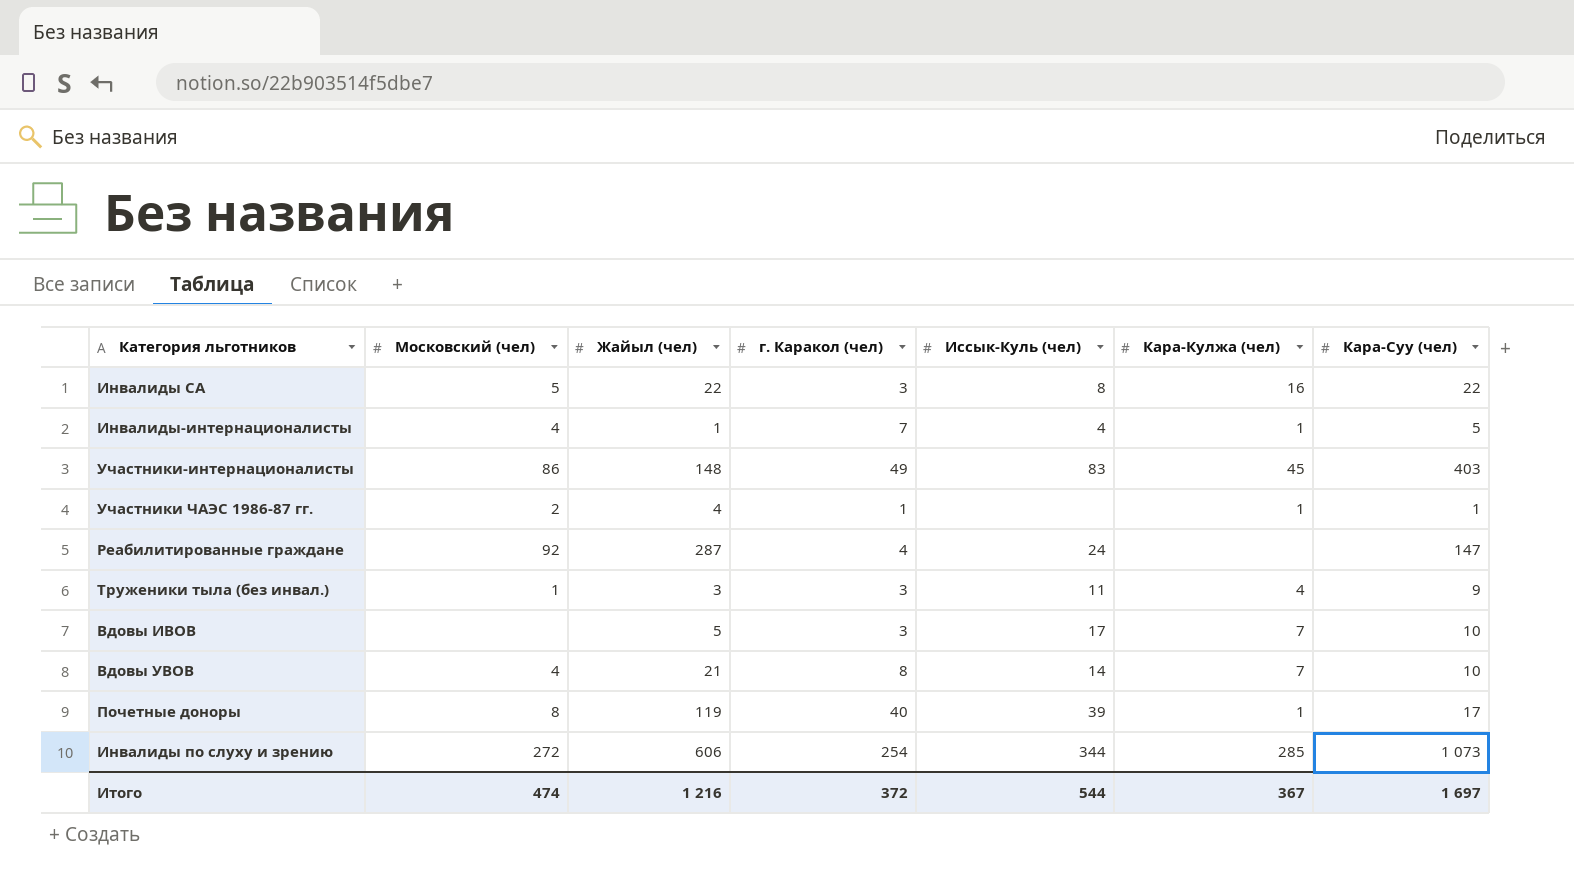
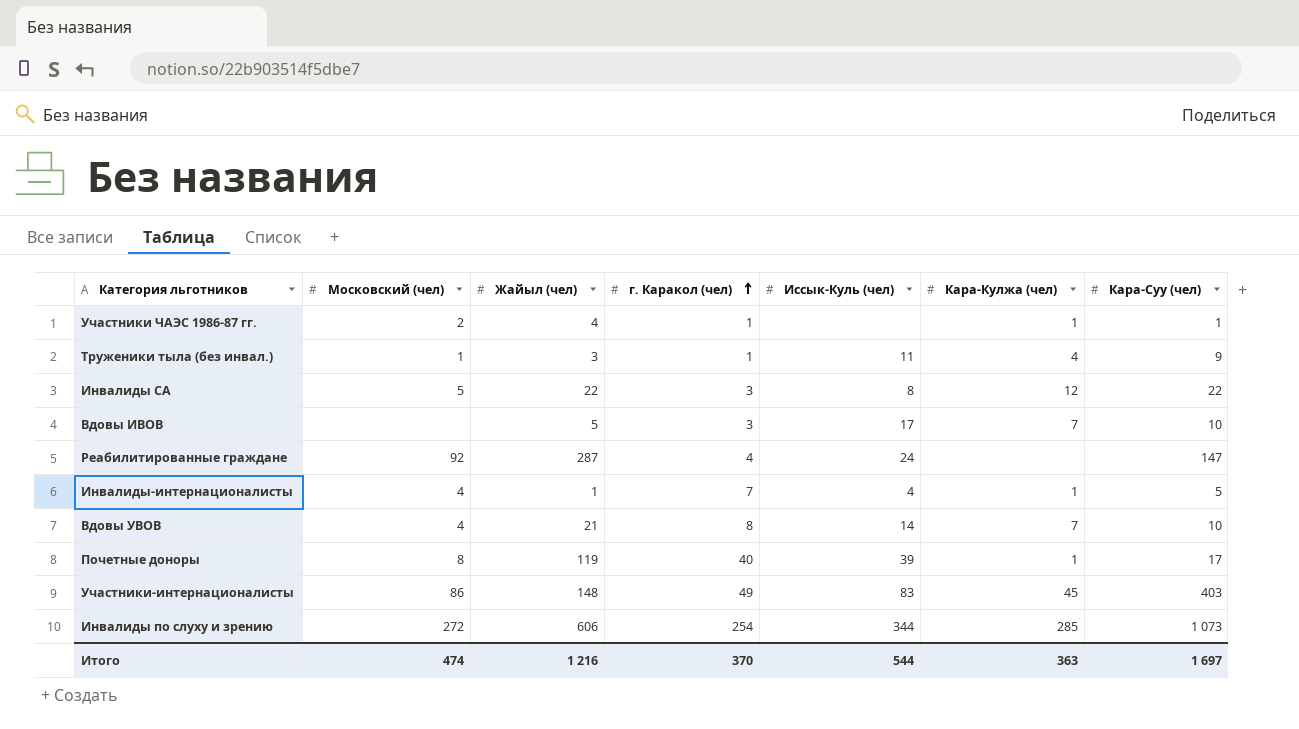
row order: none -> г. Каракол (чел) ascending
Труженики тыла (без инвал.) | г. Каракол (чел): 3 -> 1
Инвалиды СА | Кара-Кулжа (чел): 16 -> 12
Итого | г. Каракол (чел): 372 -> 370
Итого | Кара-Кулжа (чел): 367 -> 363

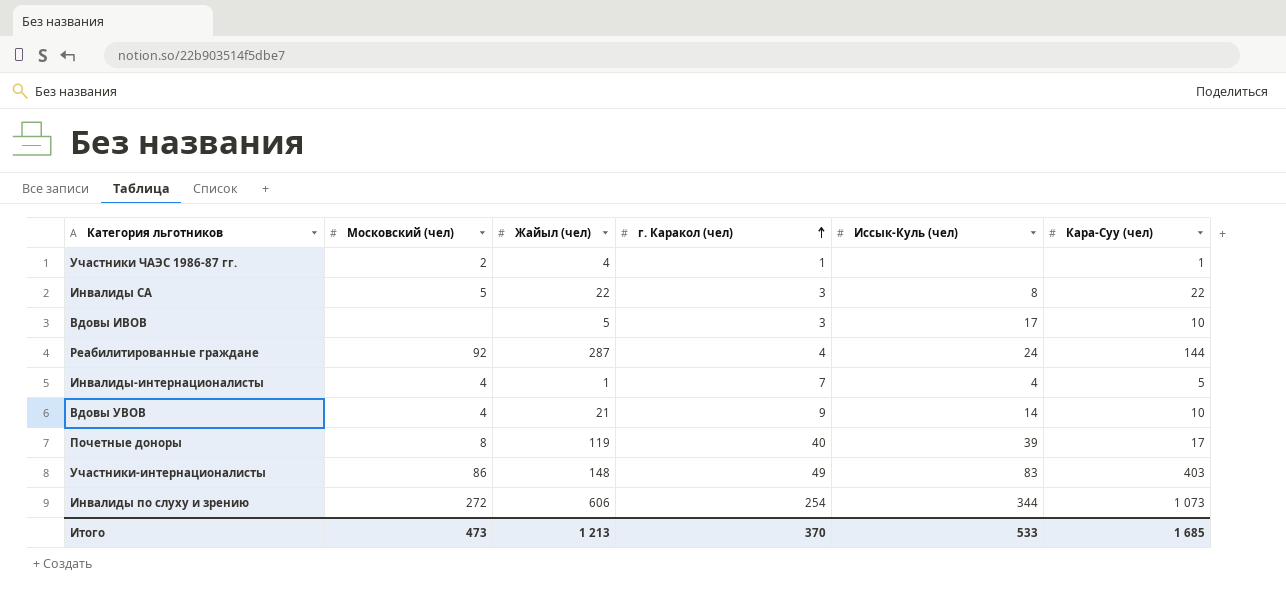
column Кара-Кулжа (чел) | position: 6 -> none
row Труженики тыла (без инвал.): 1 | 3 | 1 | 11 | 4 | 9 -> none
Реабилитированные граждане | Кара-Суу (чел): 147 -> 144
Вдовы УВОВ | г. Каракол (чел): 8 -> 9
Итого | Московский (чел): 474 -> 473
Итого | Жайыл (чел): 1 216 -> 1 213
Итого | Иссык-Куль (чел): 544 -> 533
Итого | Кара-Суу (чел): 1 697 -> 1 685

